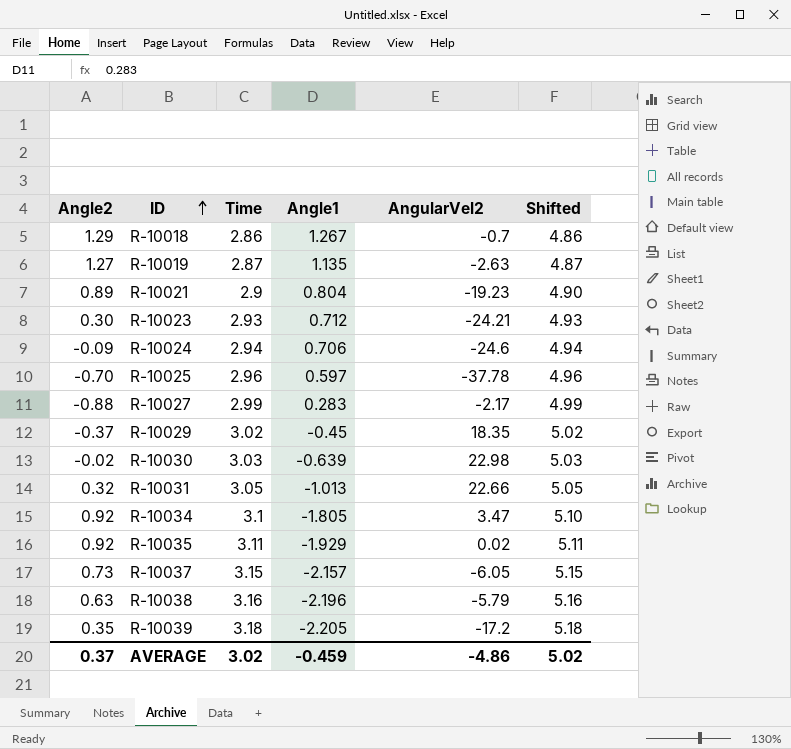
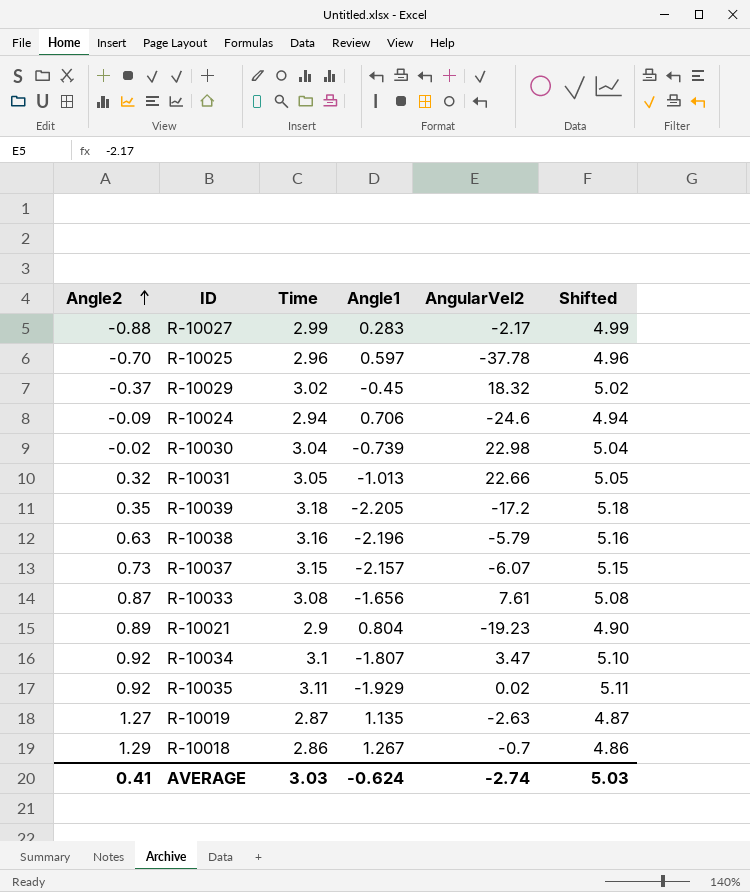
row order: ID ascending -> Angle2 ascending
row R-10023: 0.30 | 2.93 | 0.712 | -24.21 | 4.93 -> none
R-10029 | AngularVel2: 18.35 -> 18.32
R-10030 | Time: 3.03 -> 3.04
R-10030 | Angle1: -0.639 -> -0.739
R-10030 | Shifted: 5.03 -> 5.04
R-10037 | AngularVel2: -6.05 -> -6.07
row R-10033: none -> 0.87 | 3.08 | -1.656 | 7.61 | 5.08
R-10034 | Angle1: -1.805 -> -1.807
AVERAGE | Angle2: 0.37 -> 0.41
AVERAGE | Time: 3.02 -> 3.03
AVERAGE | Angle1: -0.459 -> -0.624
AVERAGE | AngularVel2: -4.86 -> -2.74
AVERAGE | Shifted: 5.02 -> 5.03

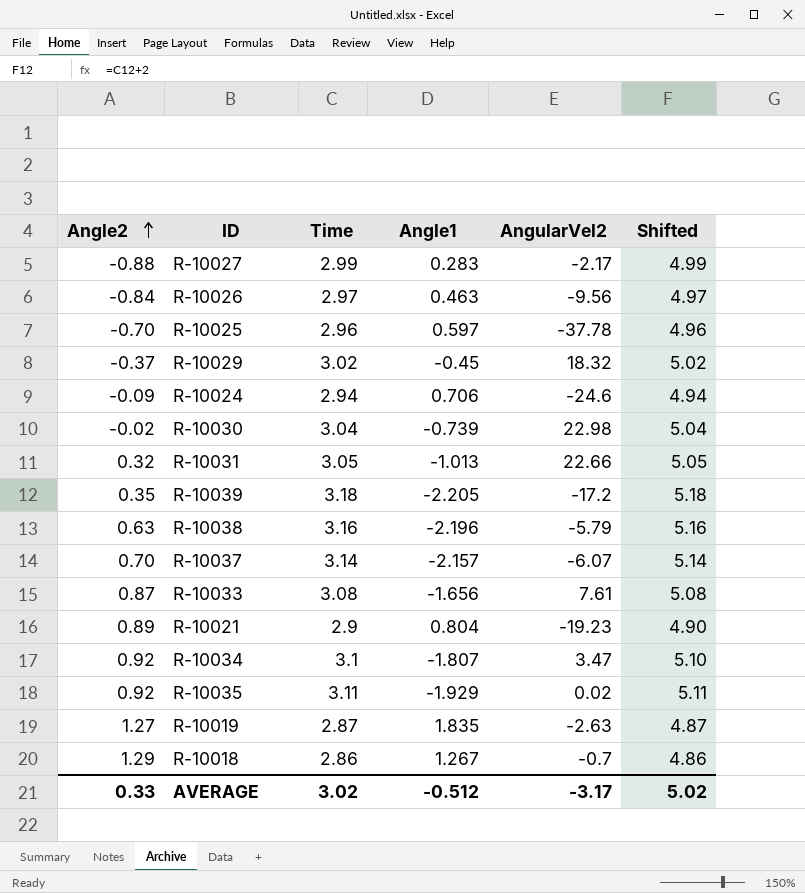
row R-10026: none -> -0.84 | 2.97 | 0.463 | -9.56 | 4.97
R-10037 | Angle2: 0.73 -> 0.70
R-10037 | Time: 3.15 -> 3.14
R-10037 | Shifted: 5.15 -> 5.14
R-10019 | Angle1: 1.135 -> 1.835
AVERAGE | Angle2: 0.41 -> 0.33
AVERAGE | Time: 3.03 -> 3.02
AVERAGE | Angle1: -0.624 -> -0.512
AVERAGE | AngularVel2: -2.74 -> -3.17
AVERAGE | Shifted: 5.03 -> 5.02

